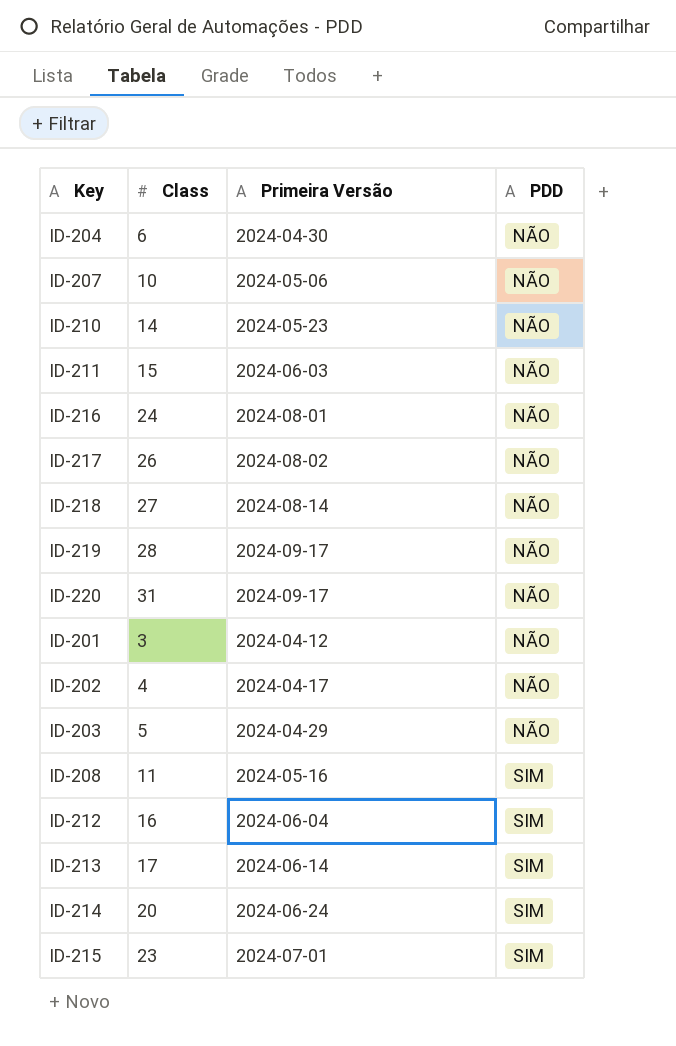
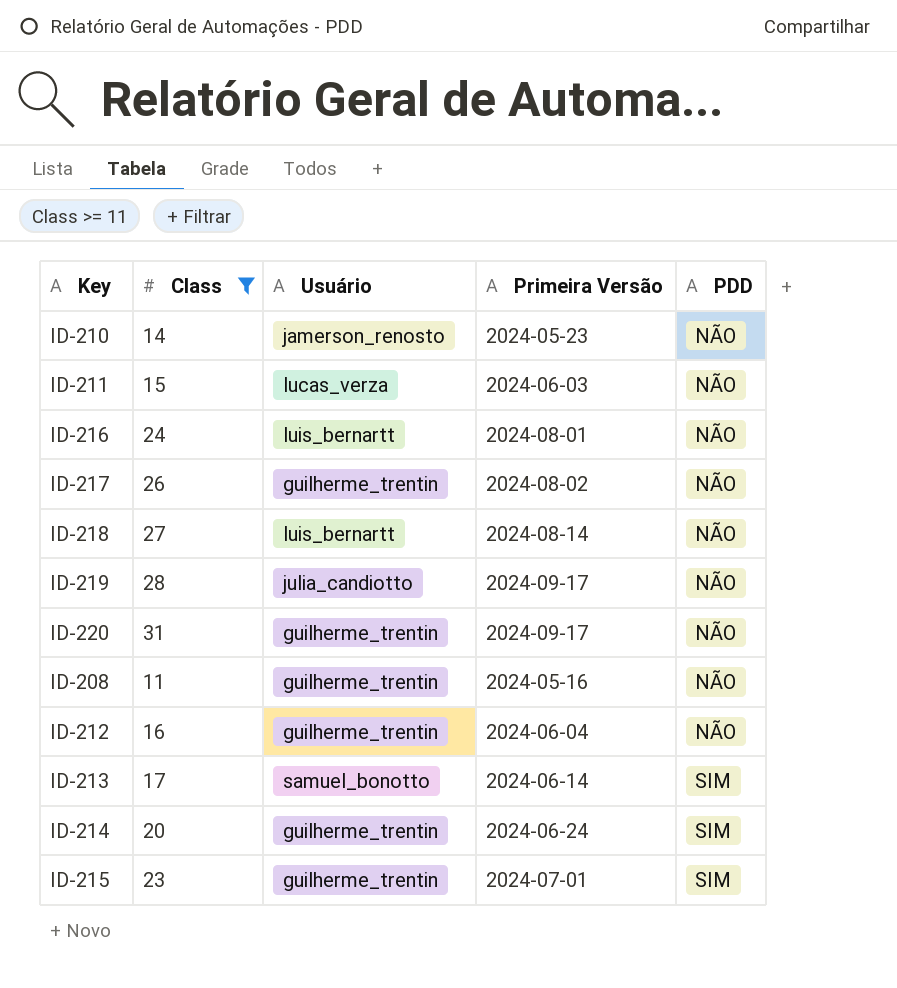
filter: none -> Class >= 11
column Usuário | position: none -> 3
ID-208 | PDD: SIM -> NÃO
ID-212 | PDD: SIM -> NÃO

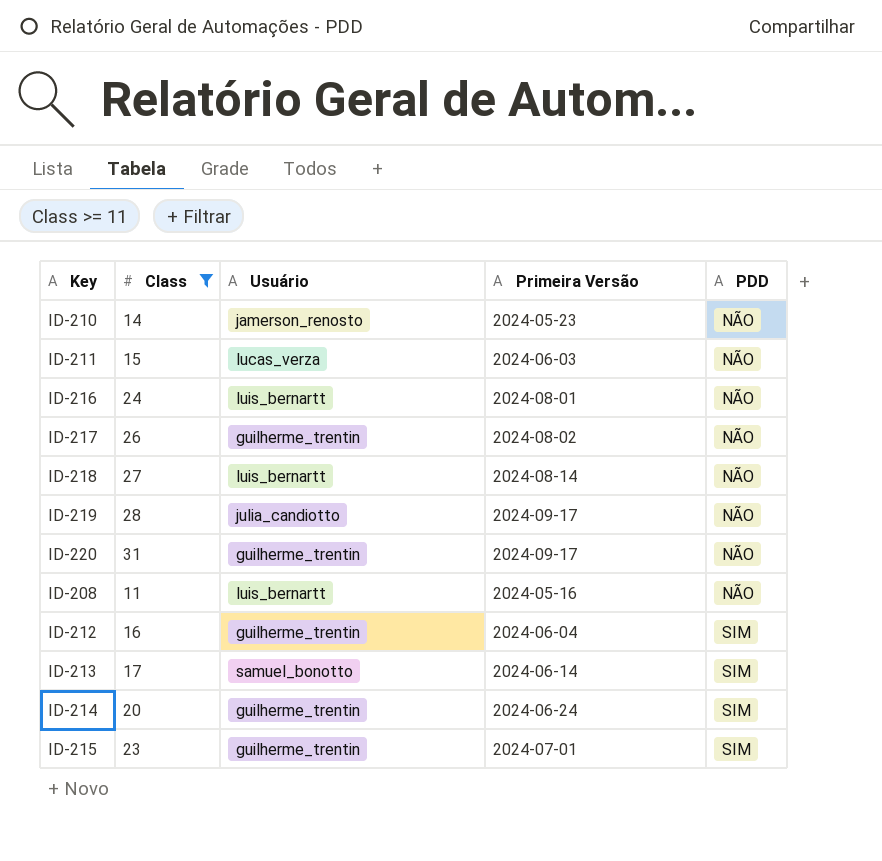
ID-208 | Usuário: guilherme_trentin -> luis_bernartt
ID-212 | PDD: NÃO -> SIM

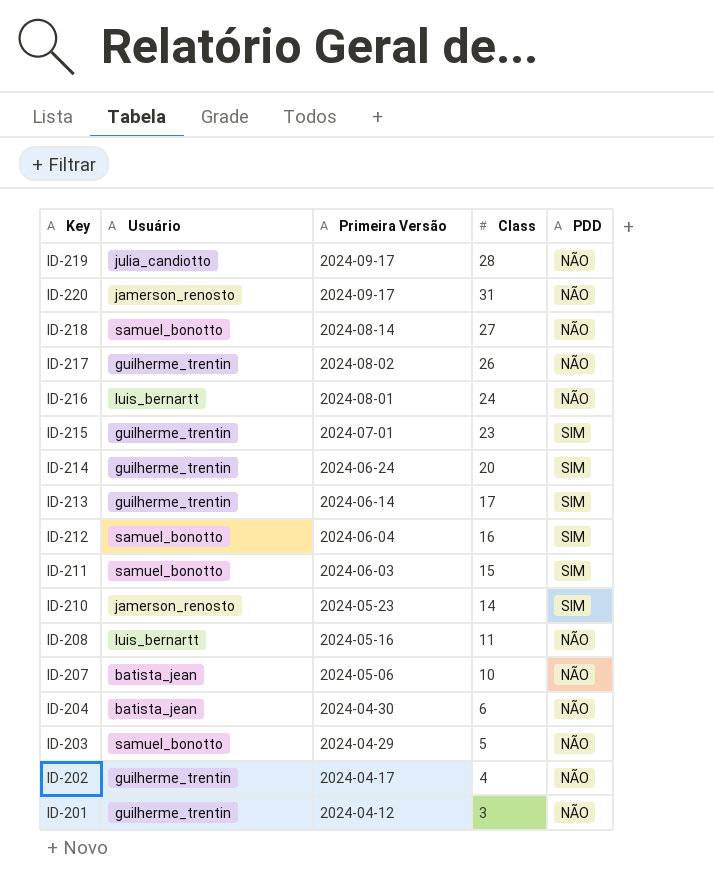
filter: Class >= 11 -> none
row order: PDD ascending -> Primeira Versão descending
column Class | position: 2 -> 4
ID-220 | Usuário: guilherme_trentin -> jamerson_renosto
ID-218 | Usuário: luis_bernartt -> samuel_bonotto
ID-213 | Usuário: samuel_bonotto -> guilherme_trentin
ID-212 | Usuário: guilherme_trentin -> samuel_bonotto
ID-211 | Usuário: lucas_verza -> samuel_bonotto
ID-211 | PDD: NÃO -> SIM
ID-210 | PDD: NÃO -> SIM

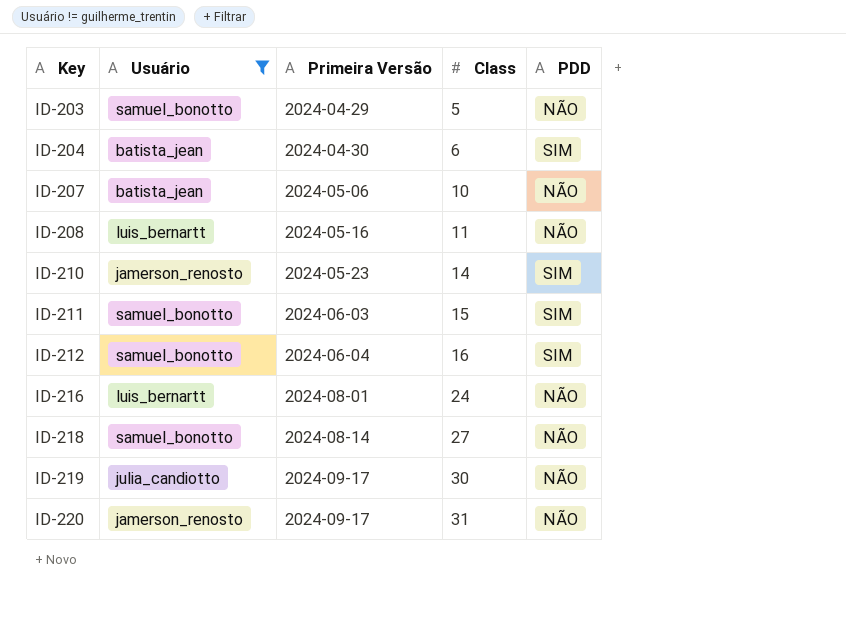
filter: none -> Usuário != guilherme_trentin
row order: Primeira Versão descending -> Key ascending
ID-204 | PDD: NÃO -> SIM
ID-219 | Class: 28 -> 30

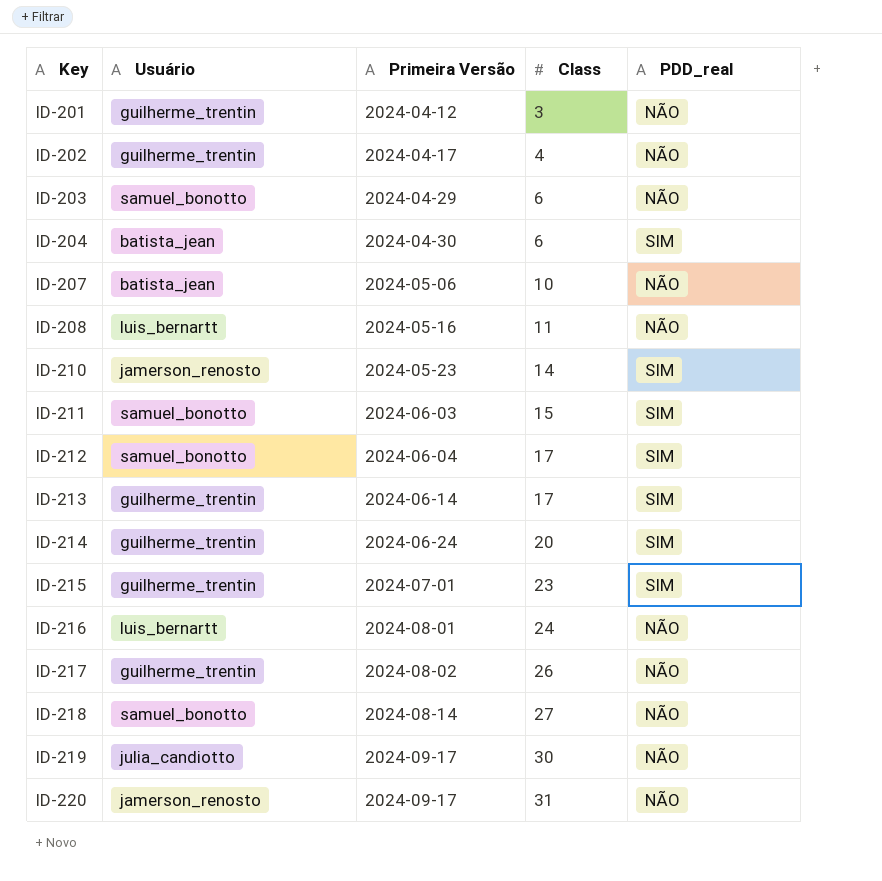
filter: Usuário != guilherme_trentin -> none
column name: PDD -> PDD_real
ID-203 | Class: 5 -> 6
ID-212 | Class: 16 -> 17

